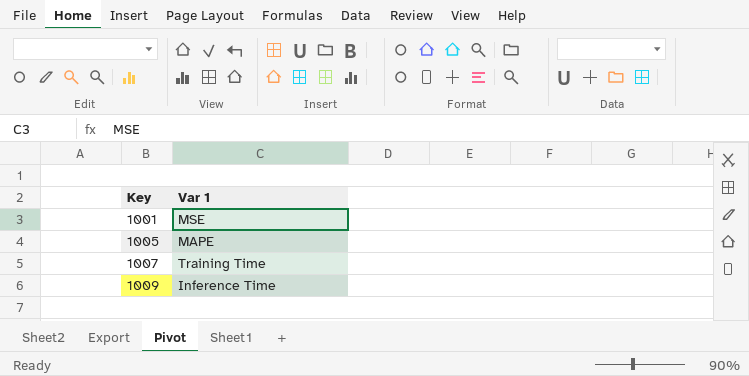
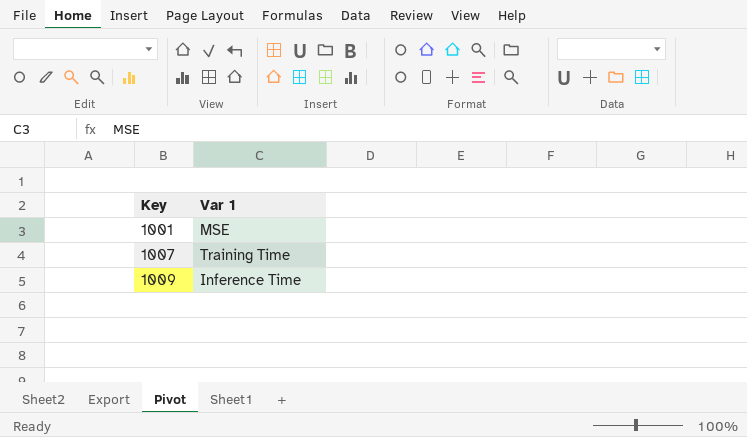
row 1005: MAPE -> none

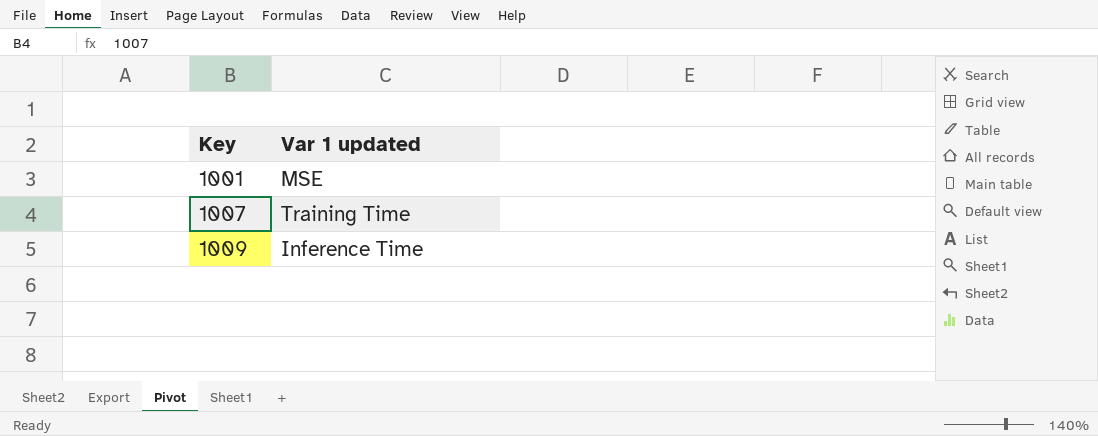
column name: Var 1 -> Var 1 updated

